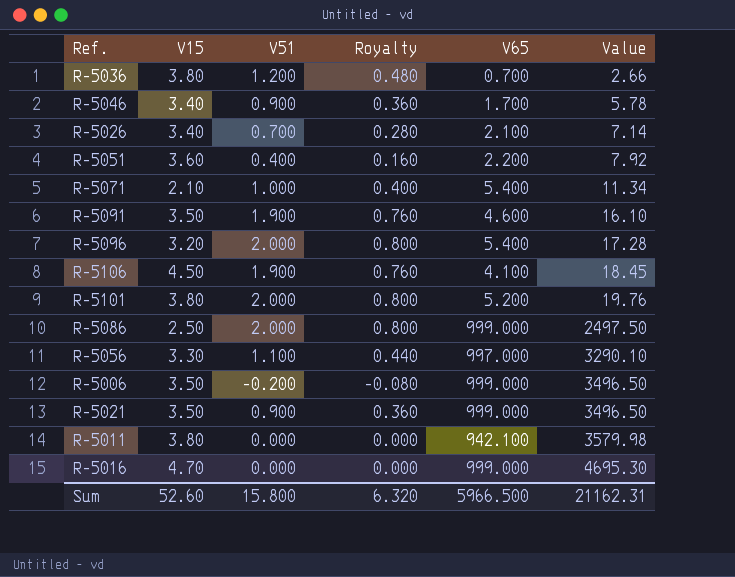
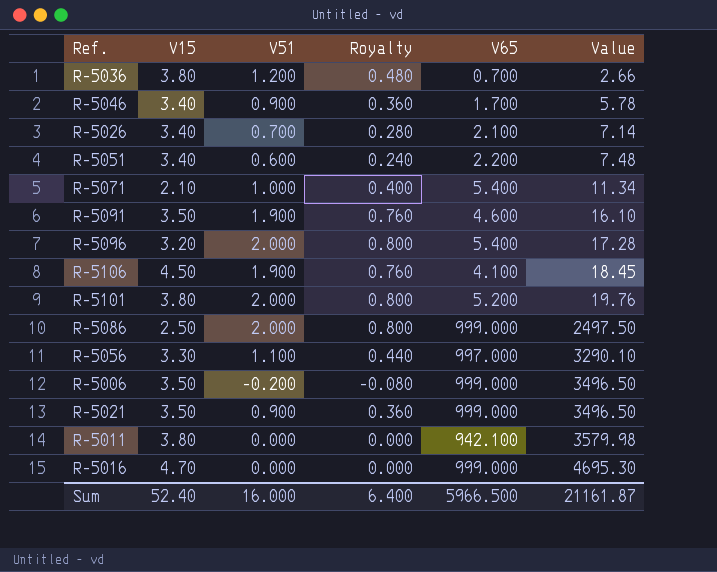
R-5051 | V15: 3.60 -> 3.40
R-5051 | V51: 0.400 -> 0.600
R-5051 | Royalty: 0.160 -> 0.240
R-5051 | Value: 7.92 -> 7.48
Sum | V15: 52.60 -> 52.40
Sum | V51: 15.800 -> 16.000
Sum | Royalty: 6.320 -> 6.400
Sum | Value: 21162.31 -> 21161.87

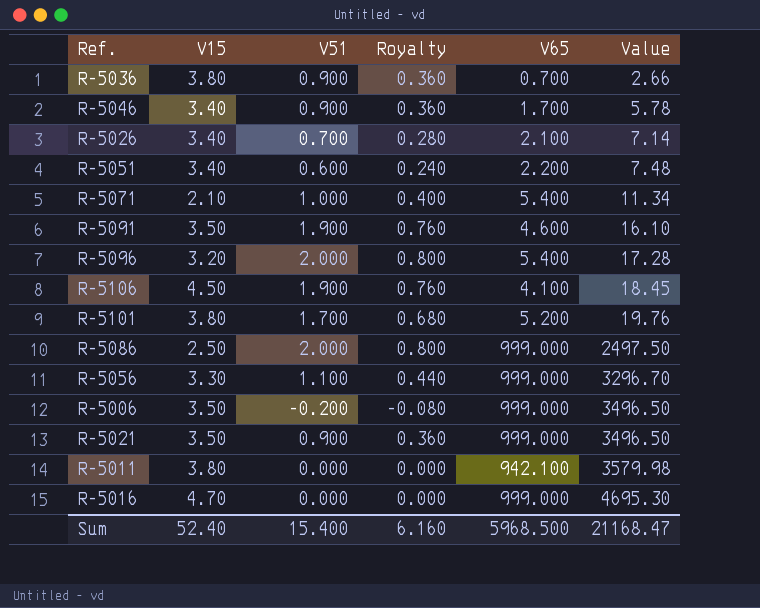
R-5036 | V51: 1.200 -> 0.900
R-5036 | Royalty: 0.480 -> 0.360
R-5101 | V51: 2.000 -> 1.700
R-5101 | Royalty: 0.800 -> 0.680
R-5056 | V65: 997.000 -> 999.000
R-5056 | Value: 3290.10 -> 3296.70
Sum | V51: 16.000 -> 15.400
Sum | Royalty: 6.400 -> 6.160
Sum | V65: 5966.500 -> 5968.500
Sum | Value: 21161.87 -> 21168.47

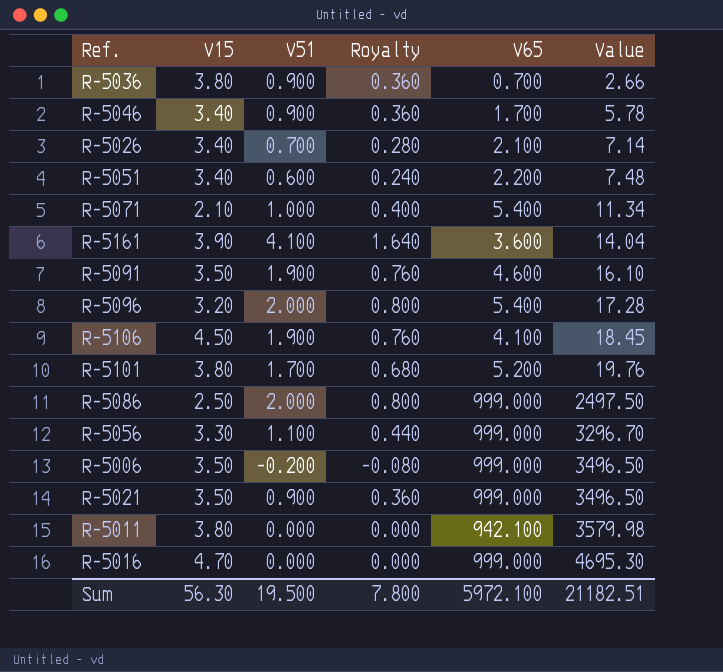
row R-5161: none -> 3.90 | 4.100 | 1.640 | 3.600 | 14.04
Sum | V15: 52.40 -> 56.30
Sum | V51: 15.400 -> 19.500
Sum | Royalty: 6.160 -> 7.800
Sum | V65: 5968.500 -> 5972.100
Sum | Value: 21168.47 -> 21182.51

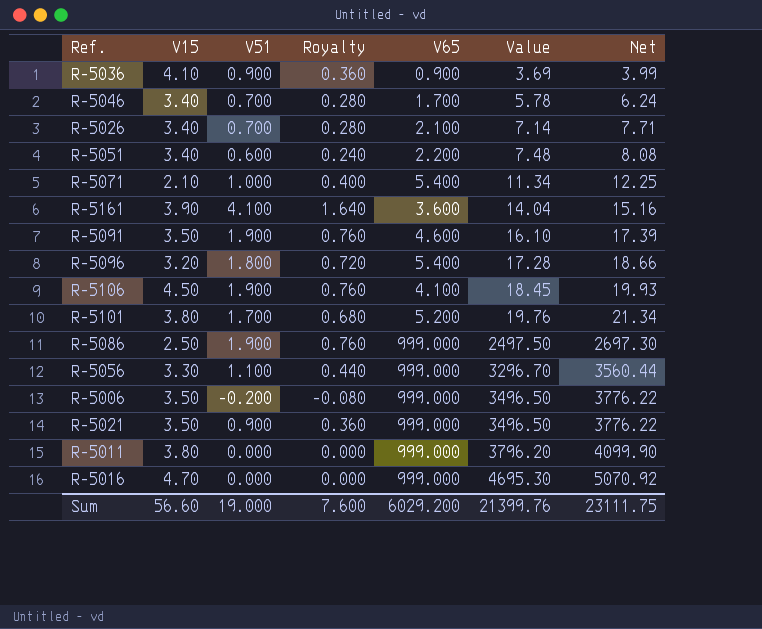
column Net | formula: none -> [Value] * 1.08
R-5036 | V15: 3.80 -> 4.10
R-5036 | V65: 0.700 -> 0.900
R-5036 | Value: 2.66 -> 3.69
R-5046 | V51: 0.900 -> 0.700
R-5046 | Royalty: 0.360 -> 0.280
R-5096 | V51: 2.000 -> 1.800
R-5096 | Royalty: 0.800 -> 0.720
R-5086 | V51: 2.000 -> 1.900
R-5086 | Royalty: 0.800 -> 0.760
R-5011 | V65: 942.100 -> 999.000
R-5011 | Value: 3579.98 -> 3796.20
Sum | V15: 56.30 -> 56.60
Sum | V51: 19.500 -> 19.000
Sum | Royalty: 7.800 -> 7.600
Sum | V65: 5972.100 -> 6029.200
Sum | Value: 21182.51 -> 21399.76

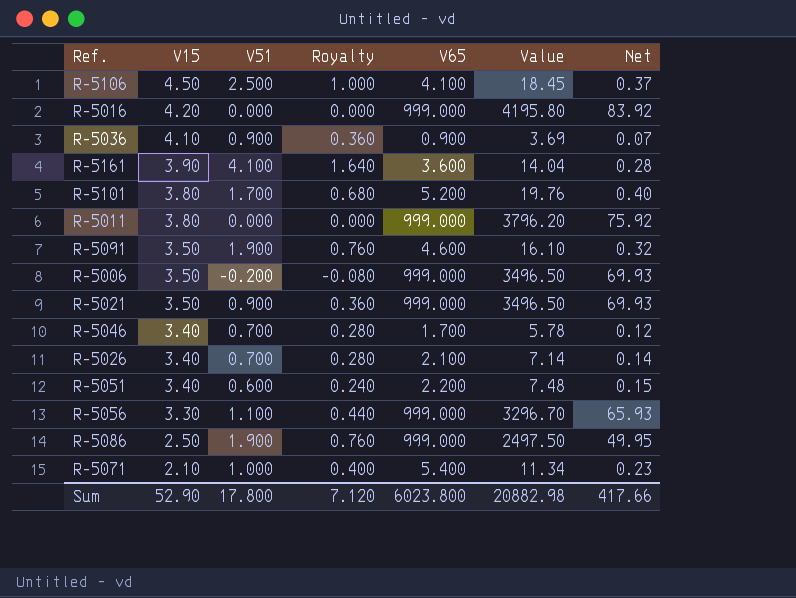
row order: Value ascending -> V15 descending
column Net | formula: [Value] * 1.08 -> [Value] * 0.02
row R-5096: 3.20 | 1.800 | 0.720 | 5.400 | 17.28 | 18.66 -> none
R-5106 | V51: 1.900 -> 2.500
R-5106 | Royalty: 0.760 -> 1.000
R-5016 | V15: 4.70 -> 4.20
R-5016 | Value: 4695.30 -> 4195.80
Sum | V15: 56.60 -> 52.90
Sum | V51: 19.000 -> 17.800
Sum | Royalty: 7.600 -> 7.120
Sum | V65: 6029.200 -> 6023.800
Sum | Value: 21399.76 -> 20882.98
Sum | Net: 23111.75 -> 417.66

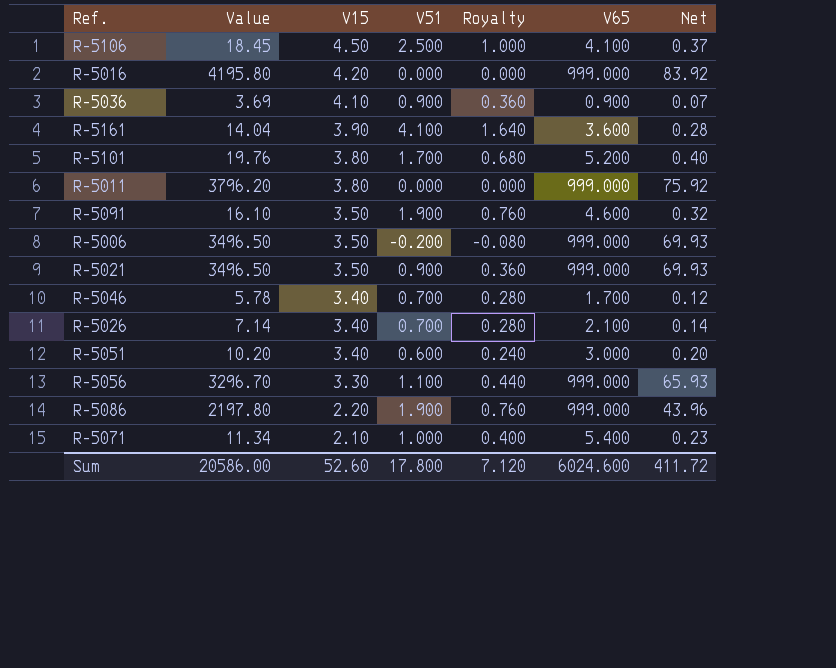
column Value | position: 6 -> 2
R-5051 | Value: 7.48 -> 10.20
R-5051 | V65: 2.200 -> 3.000
R-5051 | Net: 0.15 -> 0.20
R-5086 | Value: 2497.50 -> 2197.80
R-5086 | V15: 2.50 -> 2.20
R-5086 | Net: 49.95 -> 43.96
Sum | Value: 20882.98 -> 20586.00
Sum | V15: 52.90 -> 52.60
Sum | V65: 6023.800 -> 6024.600
Sum | Net: 417.66 -> 411.72

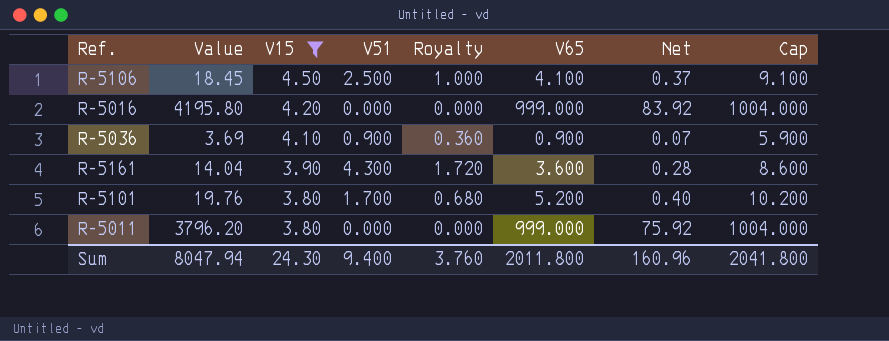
filter: none -> V15 >= 3.80
column Cap | formula: none -> [V65] + 5
R-5161 | V51: 4.100 -> 4.300
R-5161 | Royalty: 1.640 -> 1.720
Sum | Value: 20586.00 -> 8047.94
Sum | V15: 52.60 -> 24.30
Sum | V51: 17.800 -> 9.400
Sum | Royalty: 7.120 -> 3.760
Sum | V65: 6024.600 -> 2011.800
Sum | Net: 411.72 -> 160.96

